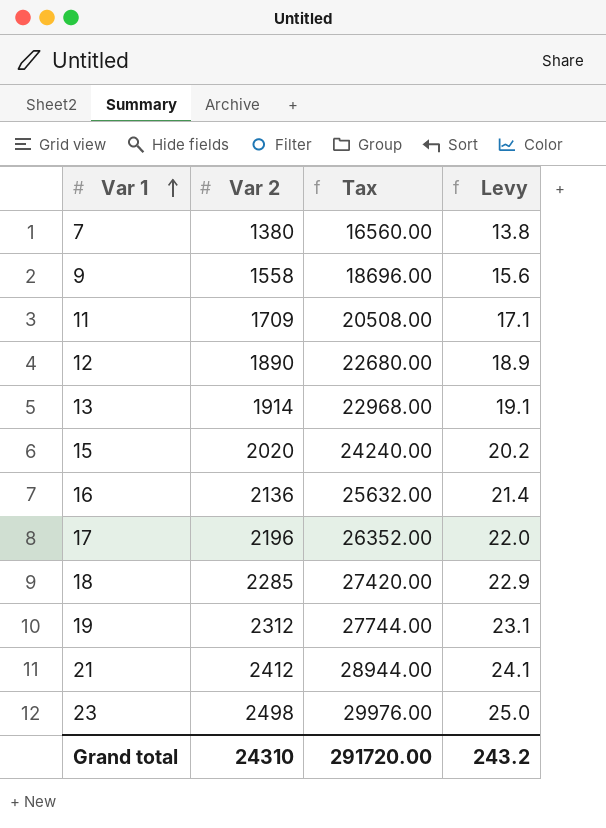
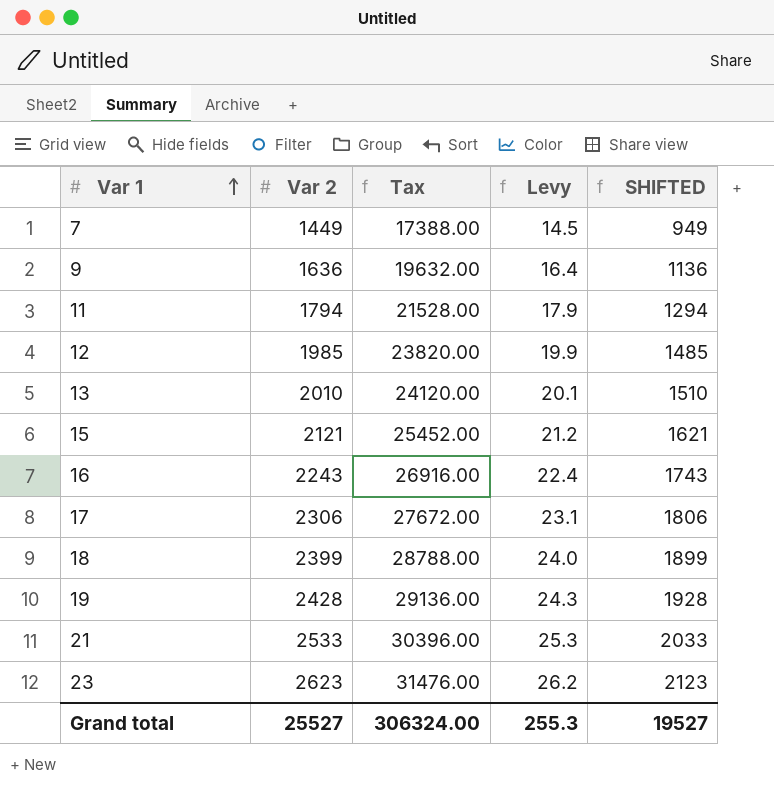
column SHIFTED | formula: none -> [Var 2] - 500
7 | Var 2: 1380 -> 1449
7 | Tax: 16560.00 -> 17388.00
7 | Levy: 13.8 -> 14.5
9 | Var 2: 1558 -> 1636
9 | Tax: 18696.00 -> 19632.00
9 | Levy: 15.6 -> 16.4
11 | Var 2: 1709 -> 1794
11 | Tax: 20508.00 -> 21528.00
11 | Levy: 17.1 -> 17.9
12 | Var 2: 1890 -> 1985
12 | Tax: 22680.00 -> 23820.00
12 | Levy: 18.9 -> 19.9
13 | Var 2: 1914 -> 2010
13 | Tax: 22968.00 -> 24120.00
13 | Levy: 19.1 -> 20.1
15 | Var 2: 2020 -> 2121
15 | Tax: 24240.00 -> 25452.00
15 | Levy: 20.2 -> 21.2
16 | Var 2: 2136 -> 2243
16 | Tax: 25632.00 -> 26916.00
16 | Levy: 21.4 -> 22.4
17 | Var 2: 2196 -> 2306
17 | Tax: 26352.00 -> 27672.00
17 | Levy: 22.0 -> 23.1
18 | Var 2: 2285 -> 2399
18 | Tax: 27420.00 -> 28788.00
18 | Levy: 22.9 -> 24.0
19 | Var 2: 2312 -> 2428
19 | Tax: 27744.00 -> 29136.00
19 | Levy: 23.1 -> 24.3
21 | Var 2: 2412 -> 2533
21 | Tax: 28944.00 -> 30396.00
21 | Levy: 24.1 -> 25.3
23 | Var 2: 2498 -> 2623
23 | Tax: 29976.00 -> 31476.00
23 | Levy: 25.0 -> 26.2
Grand total | Var 2: 24310 -> 25527
Grand total | Tax: 291720.00 -> 306324.00
Grand total | Levy: 243.2 -> 255.3

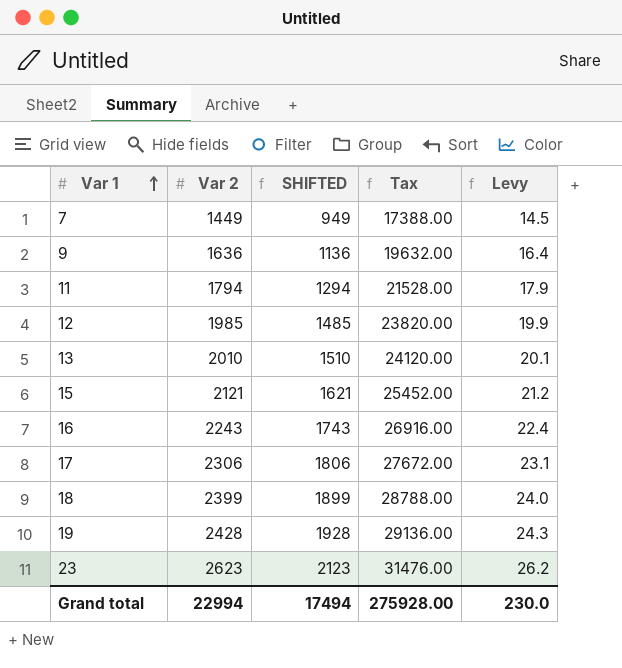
column SHIFTED | position: 5 -> 3
row 21: 2533 | 30396.00 | 25.3 | 2033 -> none
Grand total | Var 2: 25527 -> 22994
Grand total | SHIFTED: 19527 -> 17494
Grand total | Tax: 306324.00 -> 275928.00
Grand total | Levy: 255.3 -> 230.0

